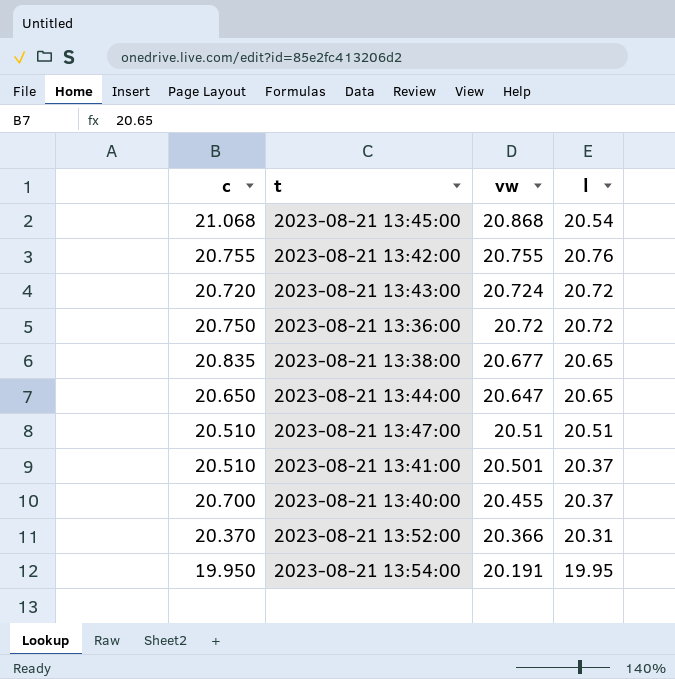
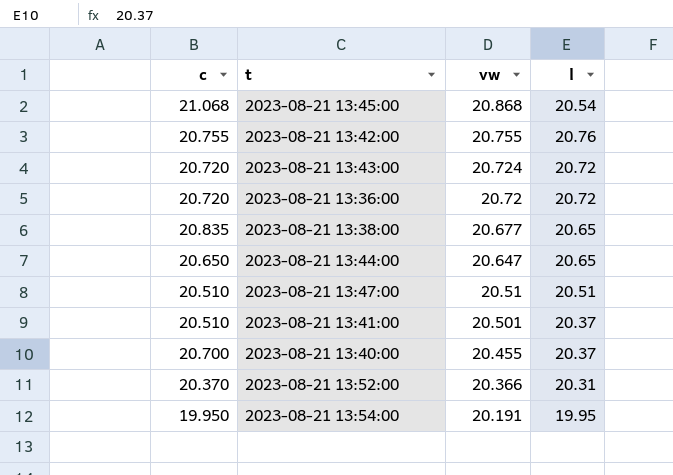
2023-08-21 13:36:00 | c: 20.750 -> 20.720

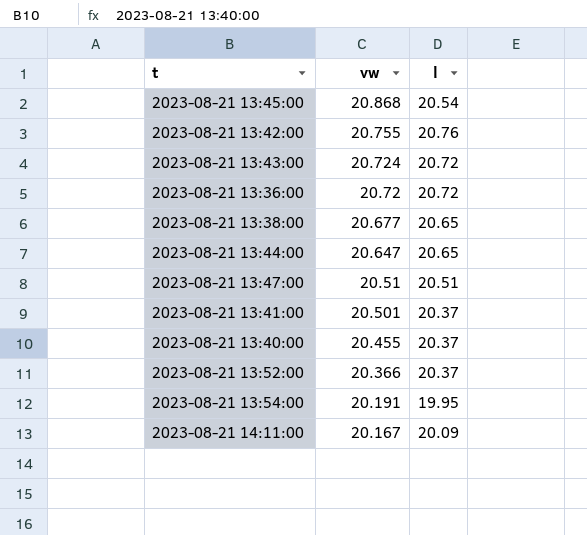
column c | position: 1 -> none
2023-08-21 13:52:00 | l: 20.31 -> 20.37
row 2023-08-21 14:11:00: none -> 20.167 | 20.09

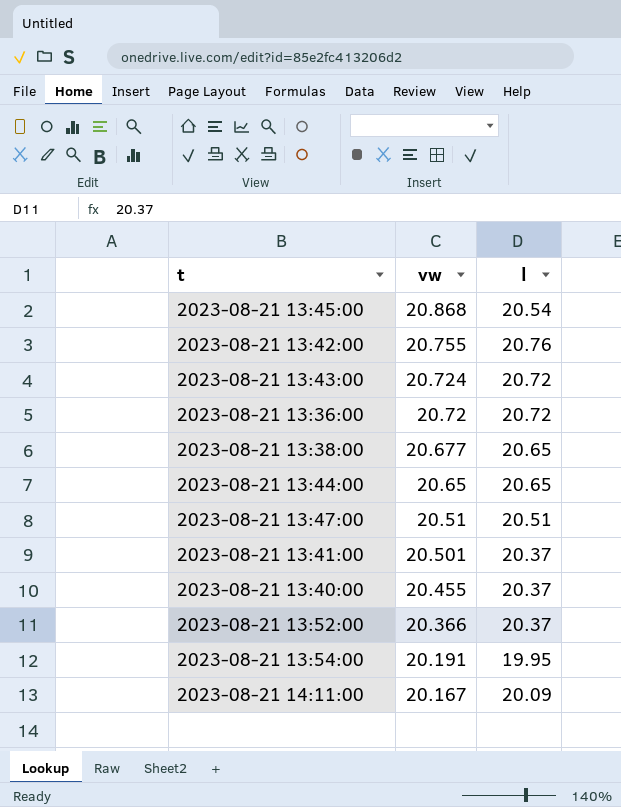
2023-08-21 13:44:00 | vw: 20.647 -> 20.65

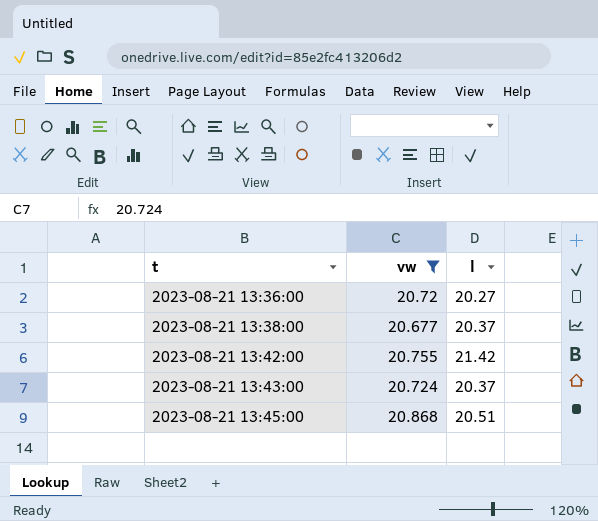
filter: none -> vw >= 20.677
row order: vw descending -> t ascending
2023-08-21 13:36:00 | l: 20.72 -> 20.27
2023-08-21 13:38:00 | l: 20.65 -> 20.37
2023-08-21 13:42:00 | l: 20.76 -> 21.42
2023-08-21 13:43:00 | l: 20.72 -> 20.37
2023-08-21 13:45:00 | l: 20.54 -> 20.51

